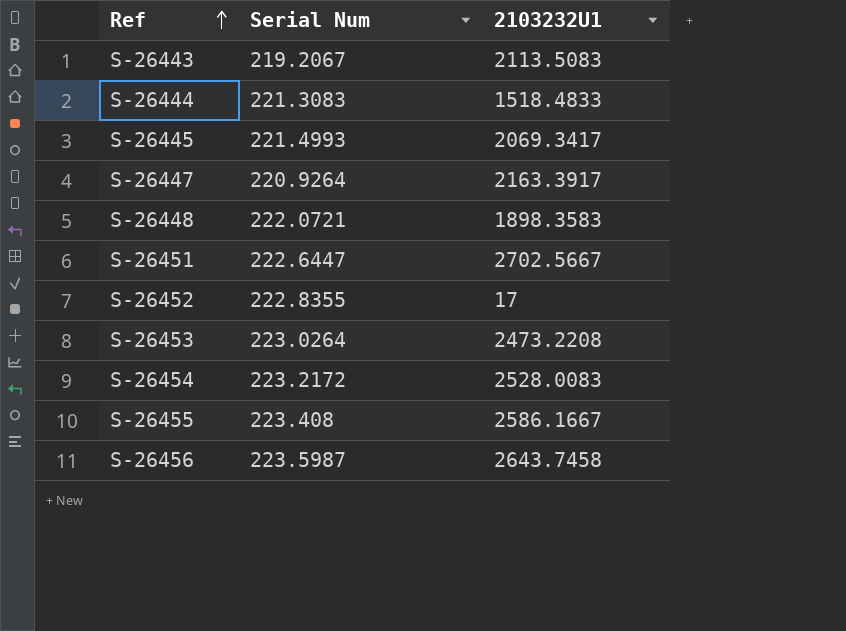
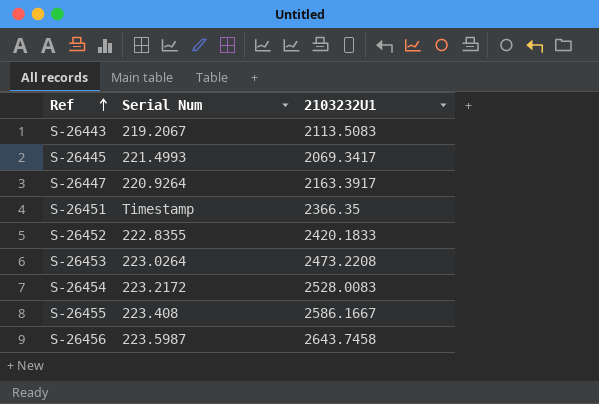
row S-26444: 221.3083 | 1518.4833 -> none
row S-26448: 222.0721 | 1898.3583 -> none
S-26451 | Serial Num: 222.6447 -> Timestamp
S-26451 | 2103232U1: 2702.5667 -> 2366.35
S-26452 | 2103232U1: 17 -> 2420.1833

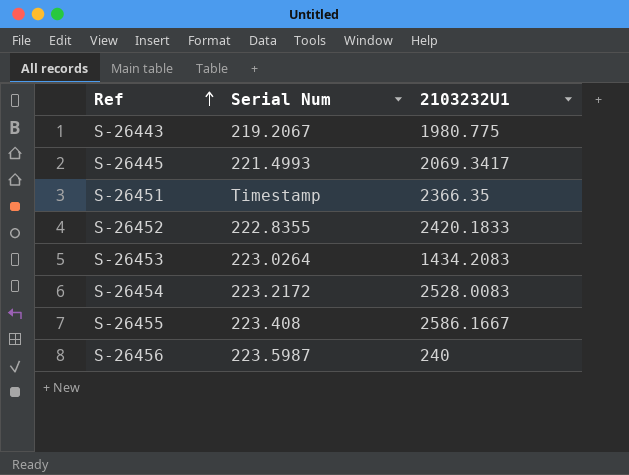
row S-26447: 220.9264 | 2163.3917 -> none
S-26443 | 2103232U1: 2113.5083 -> 1980.775
S-26453 | 2103232U1: 2473.2208 -> 1434.2083
S-26456 | 2103232U1: 2643.7458 -> 240

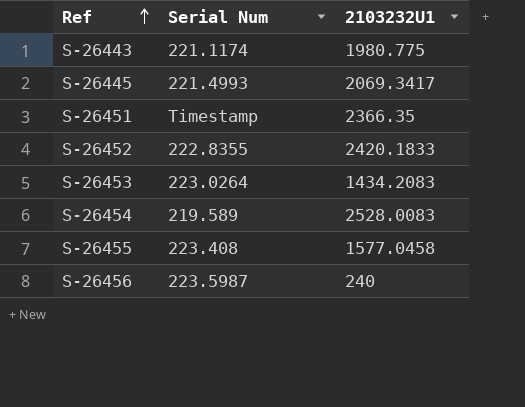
S-26443 | Serial Num: 219.2067 -> 221.1174
S-26454 | Serial Num: 223.2172 -> 219.589
S-26455 | 2103232U1: 2586.1667 -> 1577.0458

